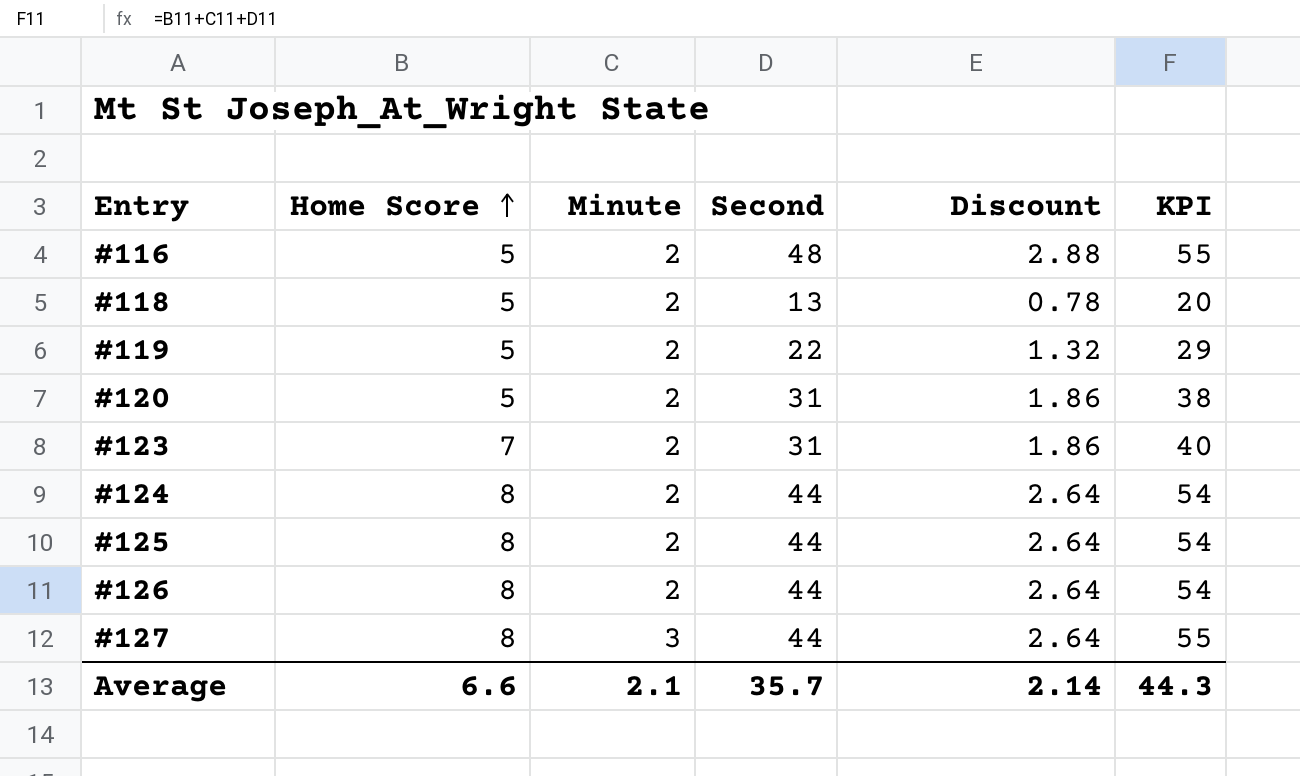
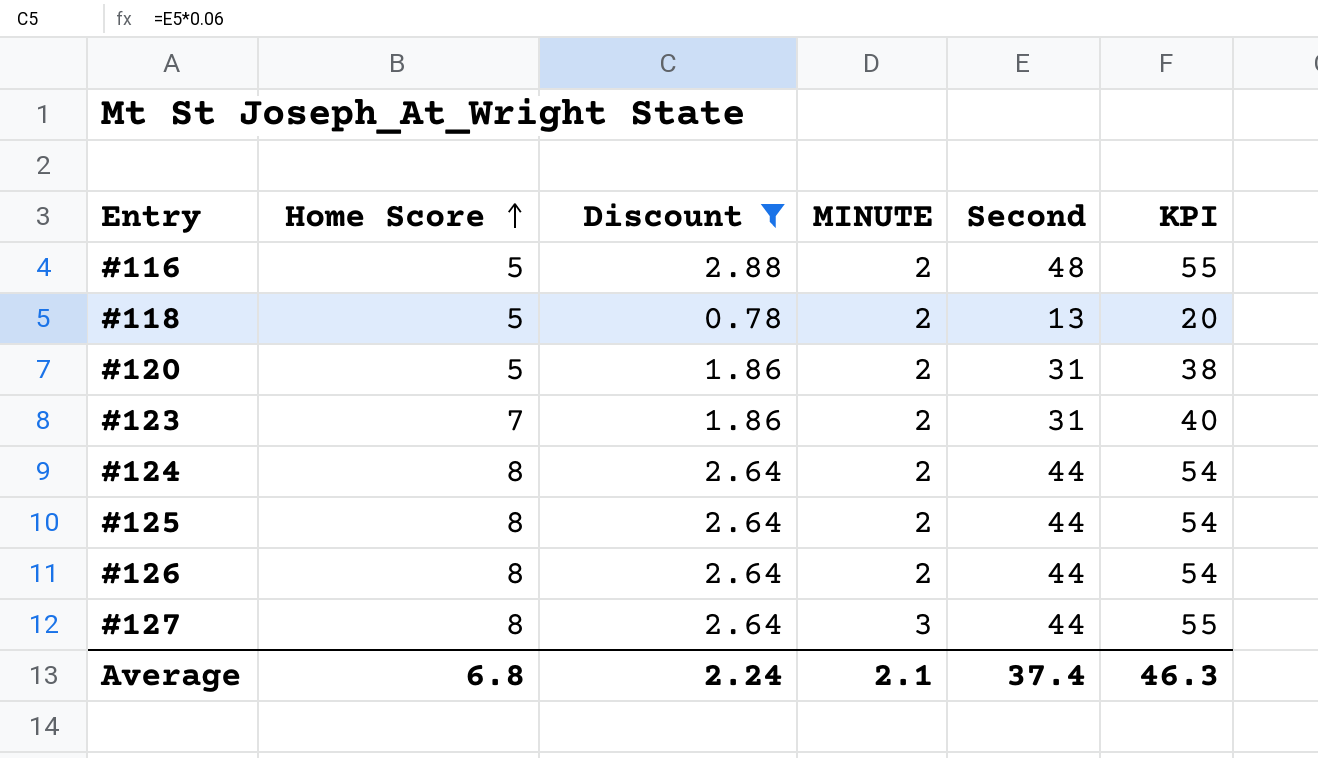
filter: none -> Discount != 1.32
column Discount | position: 5 -> 3
column name: Minute -> MINUTE
Average | Home Score: 6.6 -> 6.8
Average | Discount: 2.14 -> 2.24
Average | Second: 35.7 -> 37.4
Average | KPI: 44.3 -> 46.3

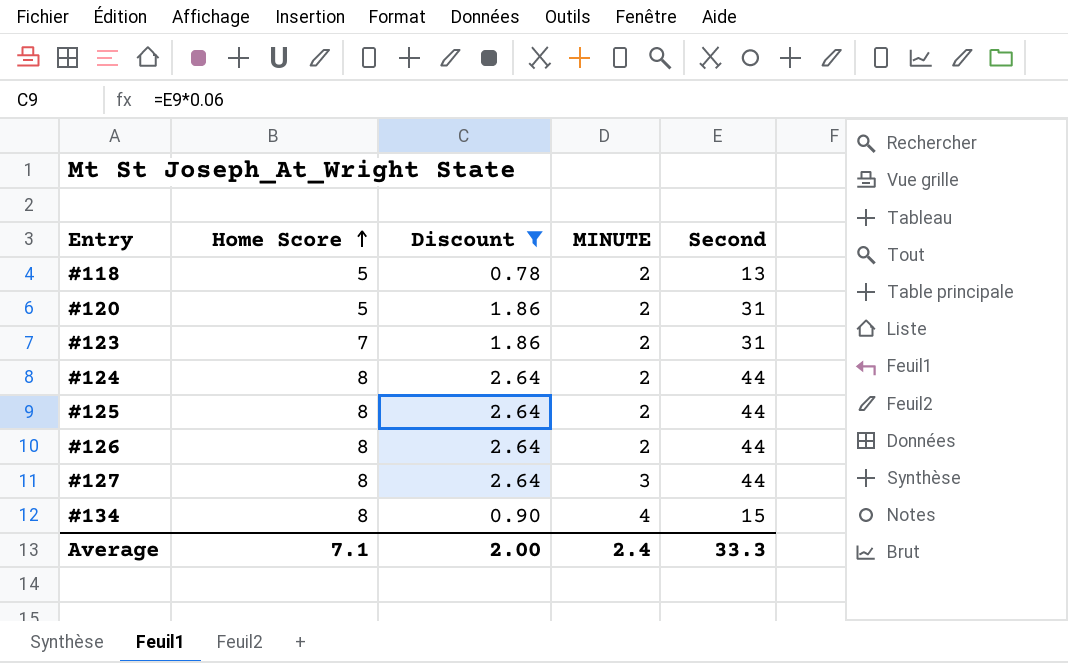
column KPI | formula: [Home Score] + [MINUTE] + [Second] -> none
row #116: 5 | 2.88 | 2 | 48 | 55 -> none
row #134: none -> 8 | 0.90 | 4 | 15
Average | Home Score: 6.8 -> 7.1
Average | Discount: 2.24 -> 2.00
Average | MINUTE: 2.1 -> 2.4
Average | Second: 37.4 -> 33.3

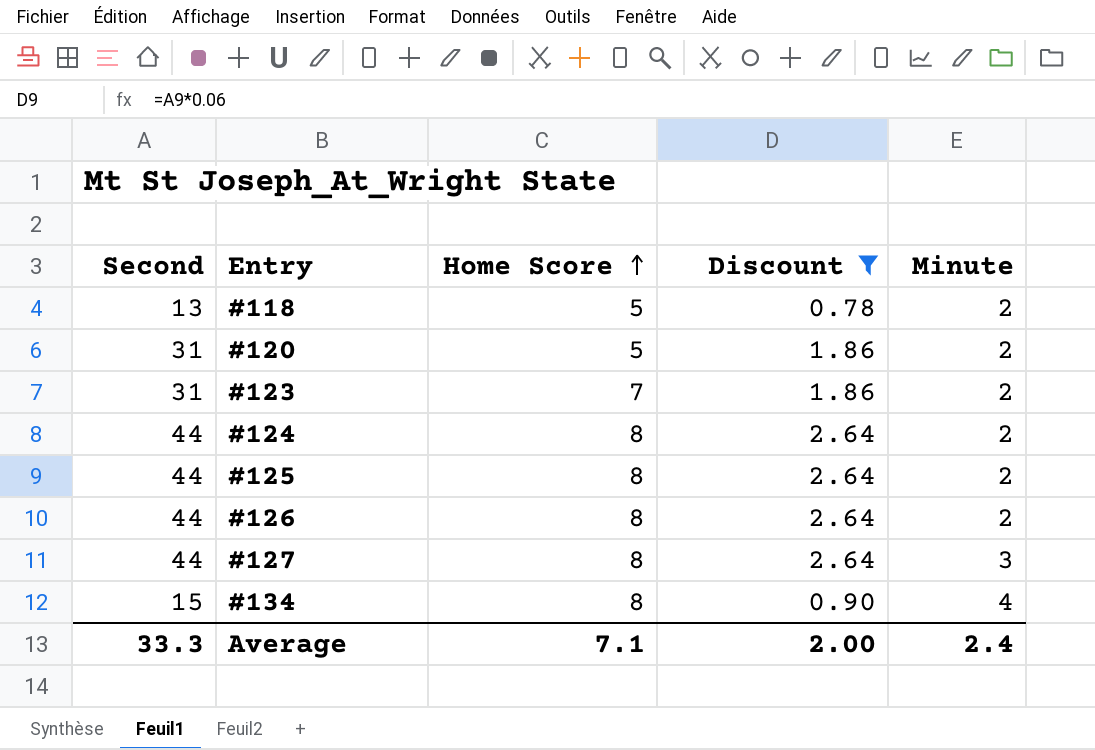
column Second | position: 5 -> 1
column name: MINUTE -> Minute

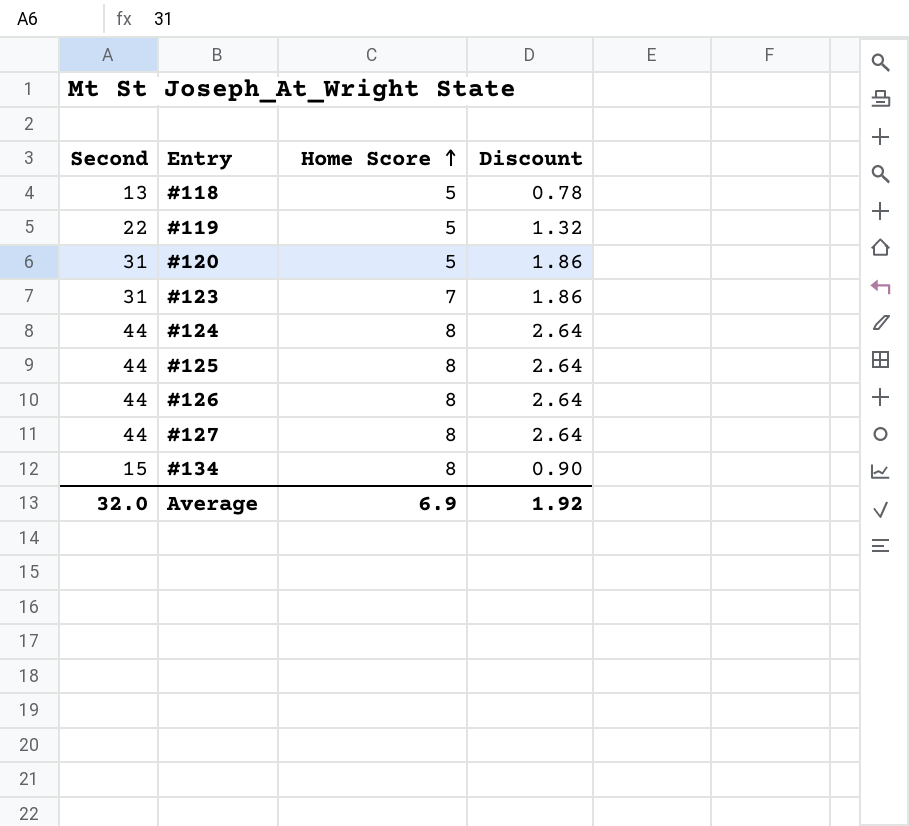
filter: Discount != 1.32 -> none
column Minute | position: 5 -> none
Average | Second: 33.3 -> 32.0
Average | Home Score: 7.1 -> 6.9
Average | Discount: 2.00 -> 1.92

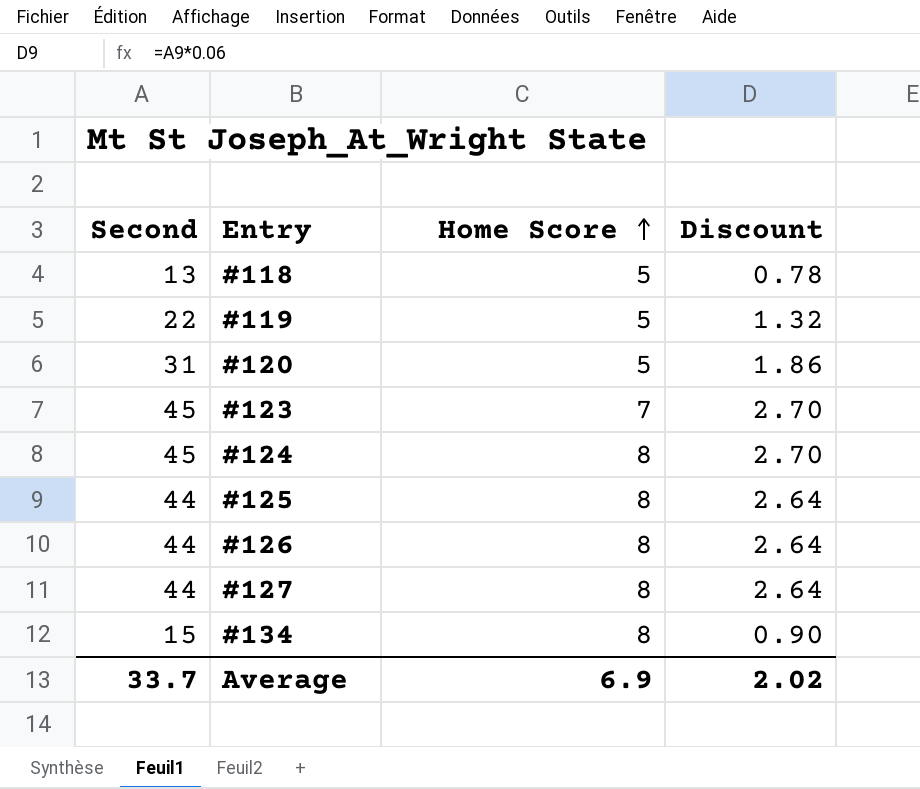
#123 | Second: 31 -> 45
#123 | Discount: 1.86 -> 2.70
#124 | Second: 44 -> 45
#124 | Discount: 2.64 -> 2.70
Average | Second: 32.0 -> 33.7
Average | Discount: 1.92 -> 2.02

